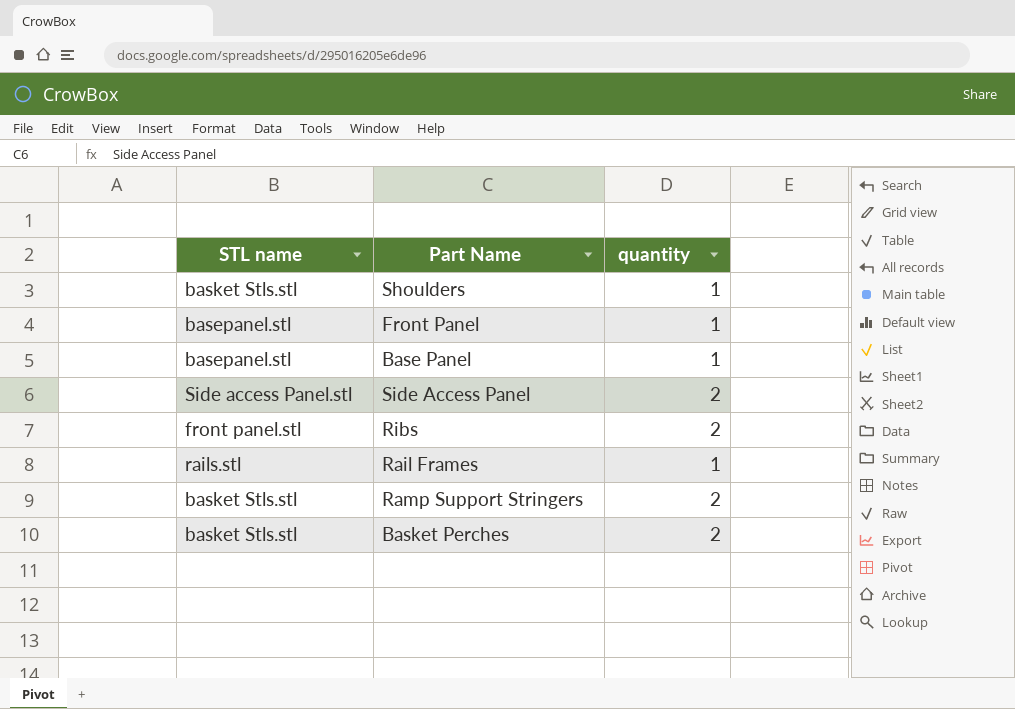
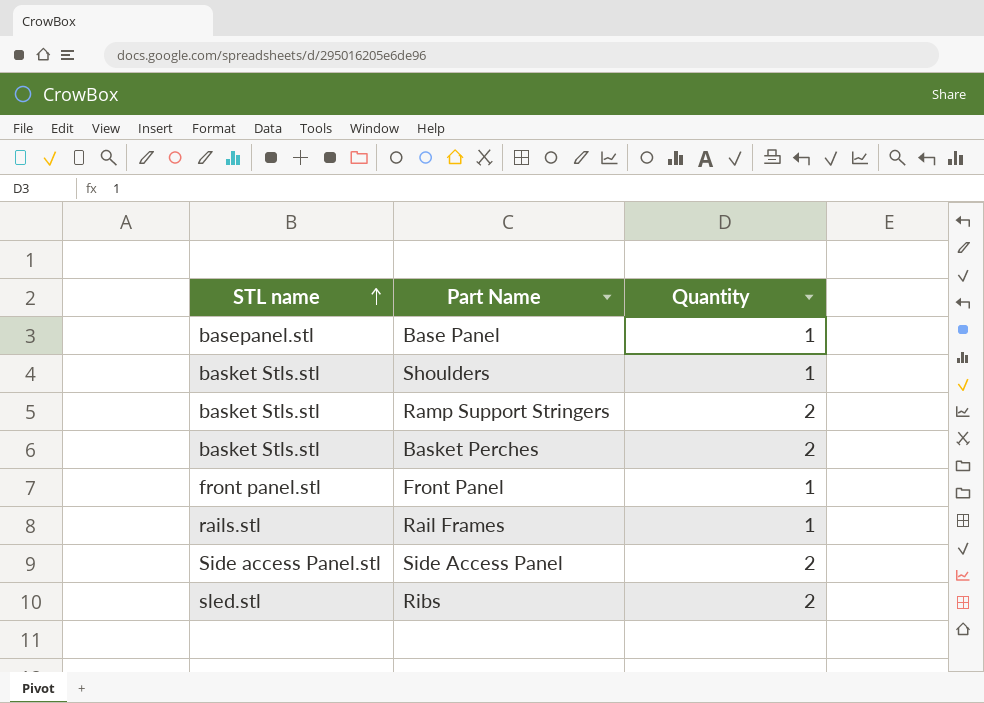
row order: none -> STL name ascending
column name: quantity -> Quantity
Front Panel | STL name: basepanel.stl -> front panel.stl
Ribs | STL name: front panel.stl -> sled.stl

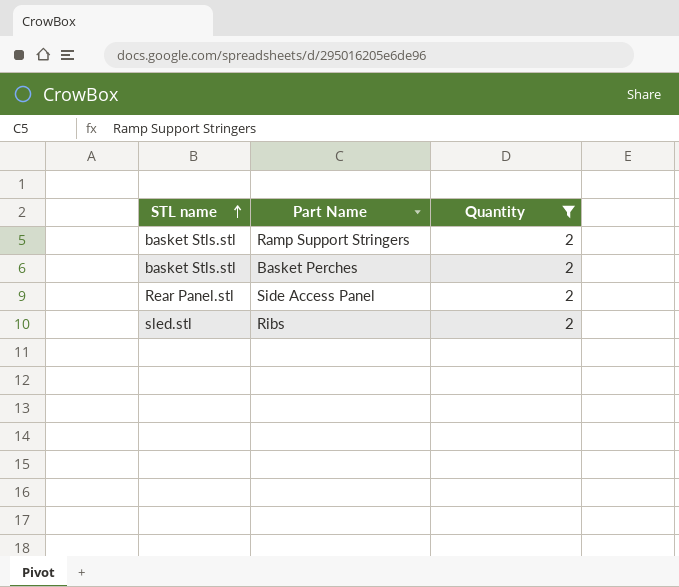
filter: none -> Quantity = 2
Side Access Panel | STL name: Side access Panel.stl -> Rear Panel.stl

